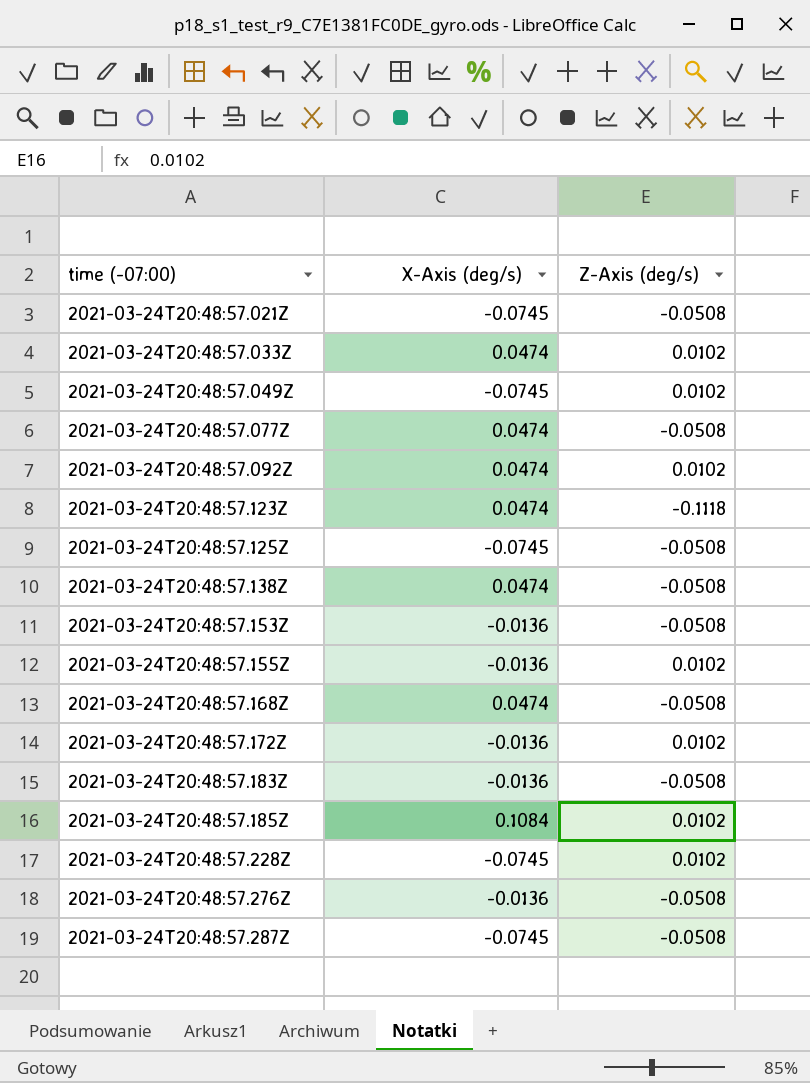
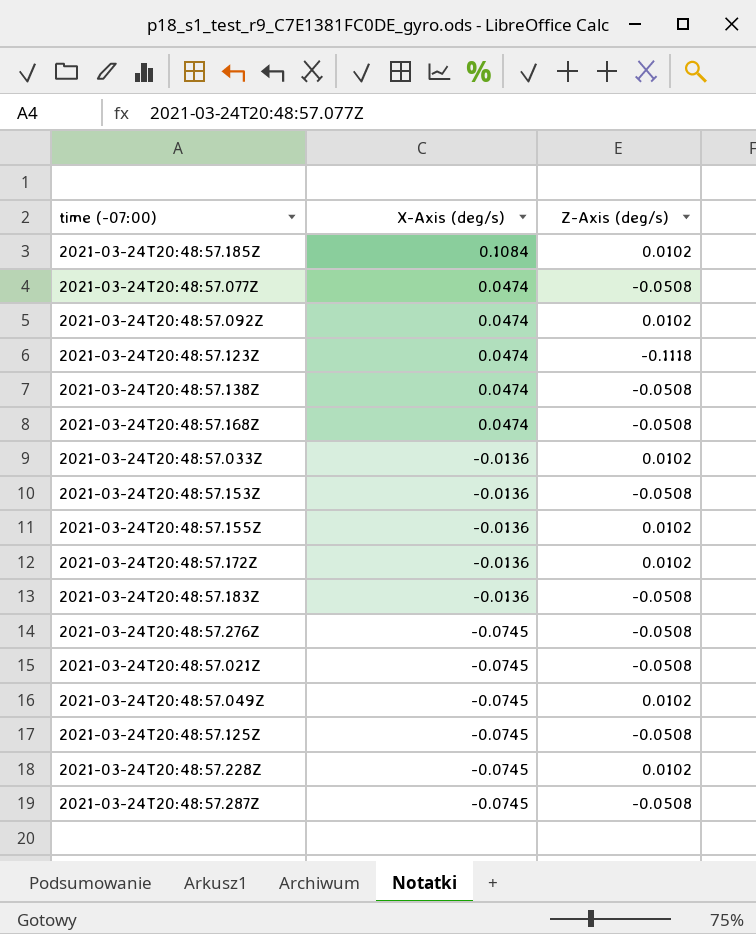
row order: time (-07:00) ascending -> X-Axis (deg/s) descending
2021-03-24T20:48:57.033Z | X-Axis (deg/s): 0.0474 -> -0.0136
2021-03-24T20:48:57.276Z | X-Axis (deg/s): -0.0136 -> -0.0745

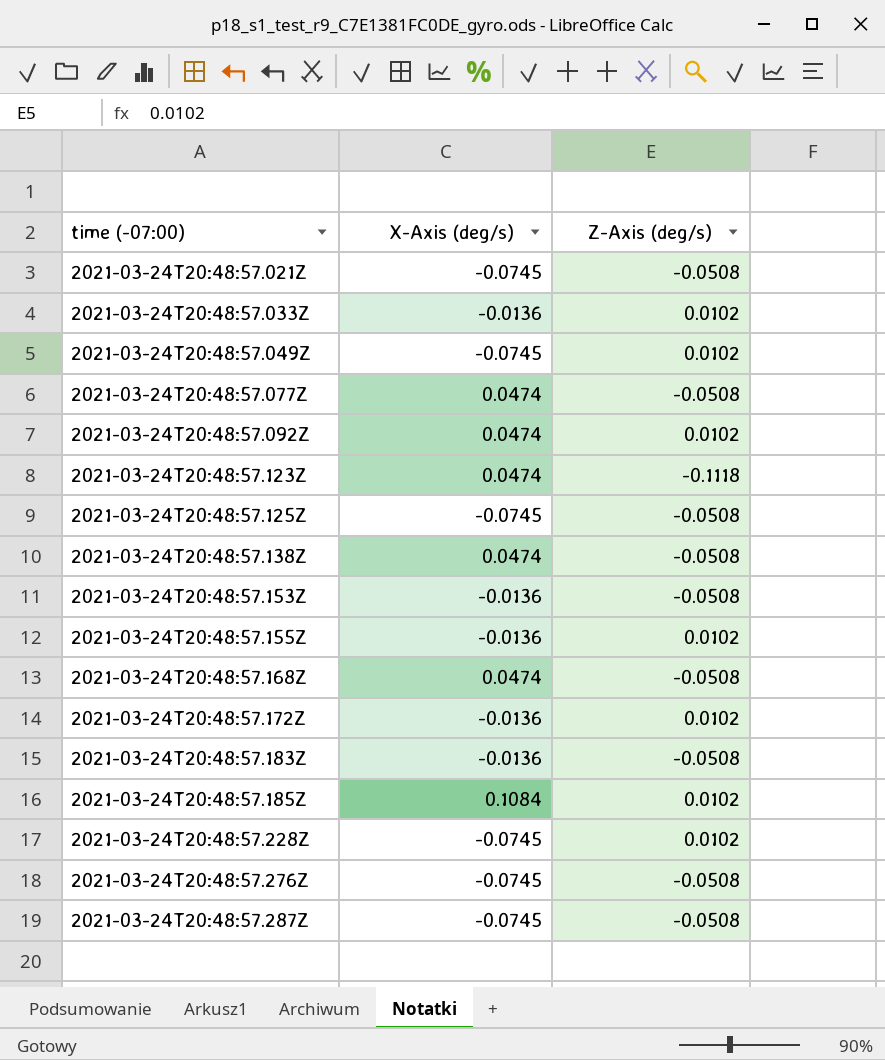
row order: X-Axis (deg/s) descending -> time (-07:00) ascending

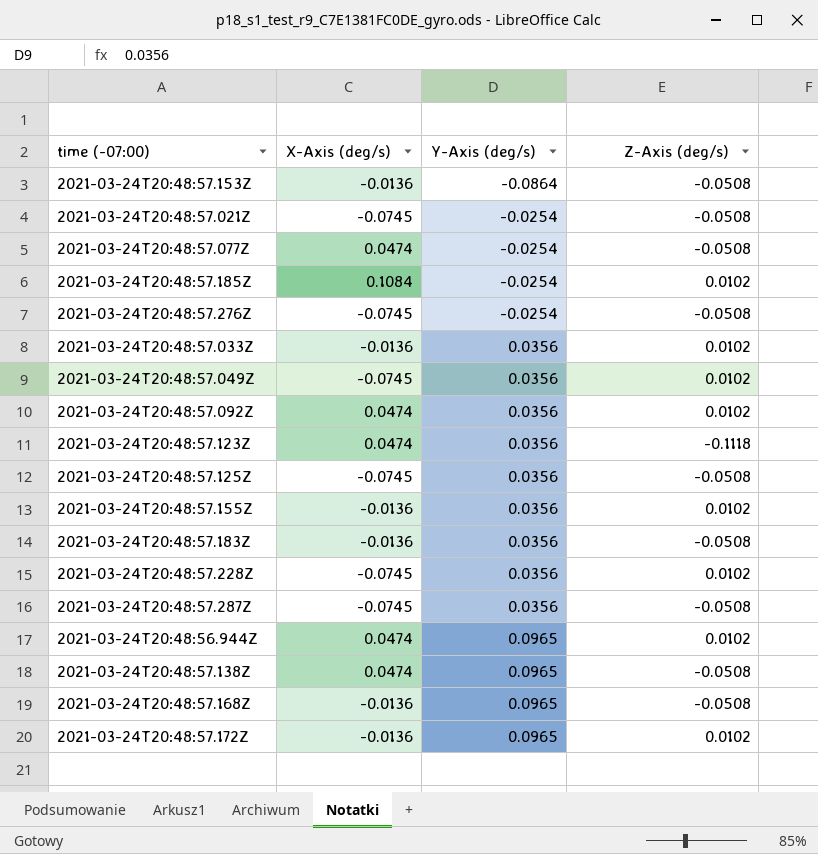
row order: time (-07:00) ascending -> Y-Axis (deg/s) ascending
column Y-Axis (deg/s) | position: none -> 3
row 2021-03-24T20:48:56.944Z: none -> 0.0474 | 0.0965 | 0.0102
2021-03-24T20:48:57.168Z | X-Axis (deg/s): 0.0474 -> -0.0136

